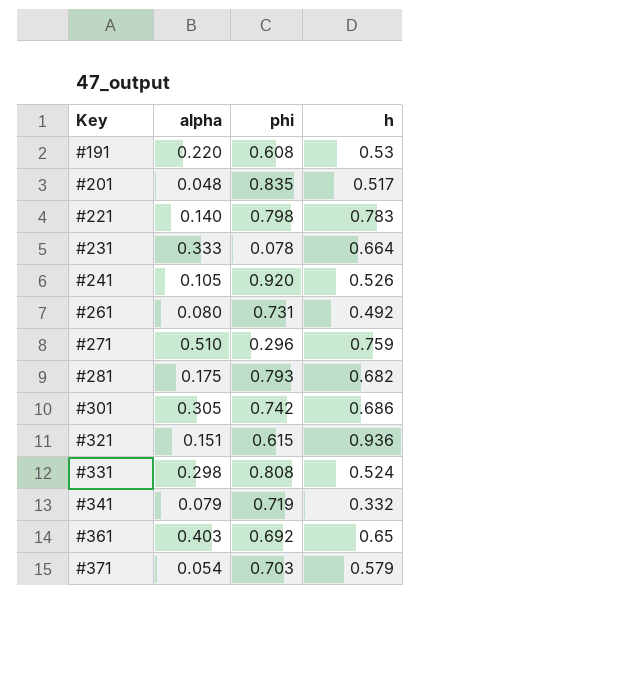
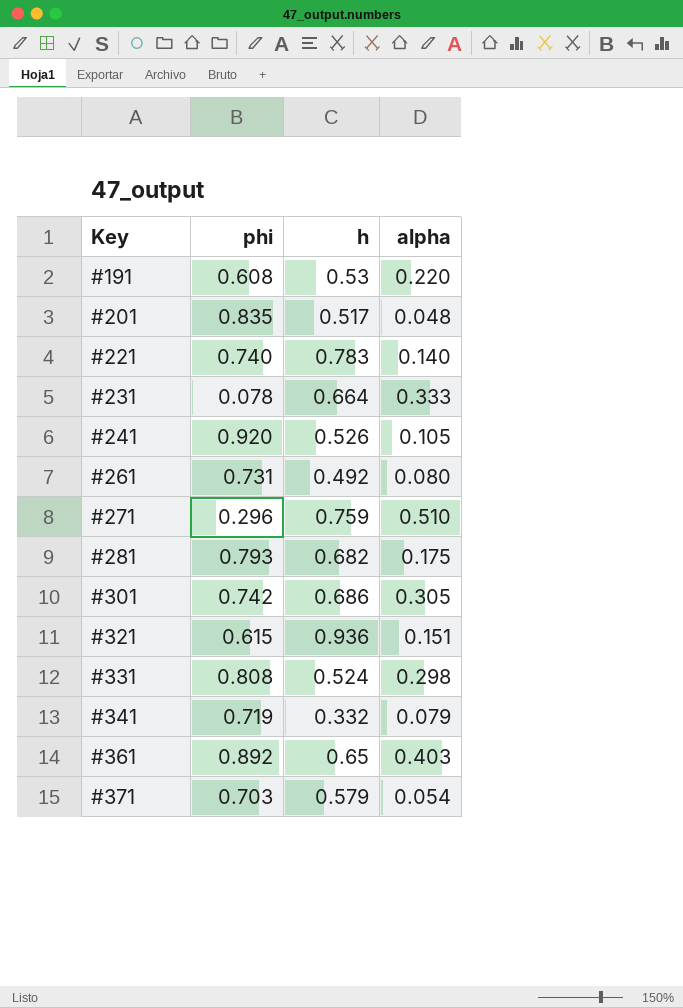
column alpha | position: 2 -> 4
#221 | phi: 0.798 -> 0.740
#361 | phi: 0.692 -> 0.892

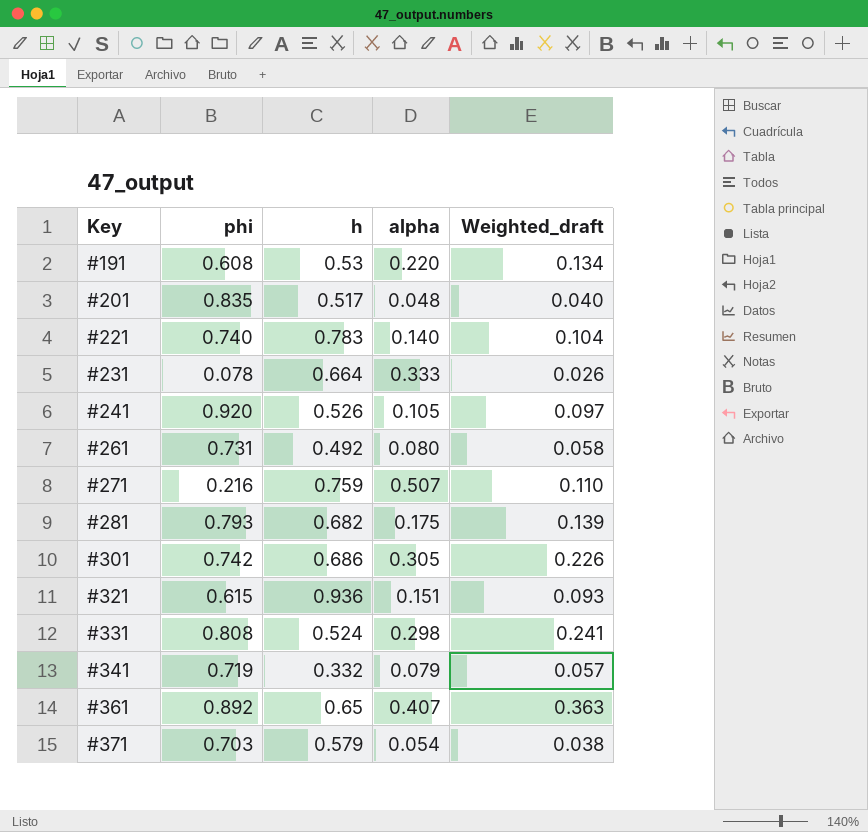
column Weighted_draft | formula: none -> [phi] * [alpha]
#271 | phi: 0.296 -> 0.216
#271 | alpha: 0.510 -> 0.507
#361 | alpha: 0.403 -> 0.407

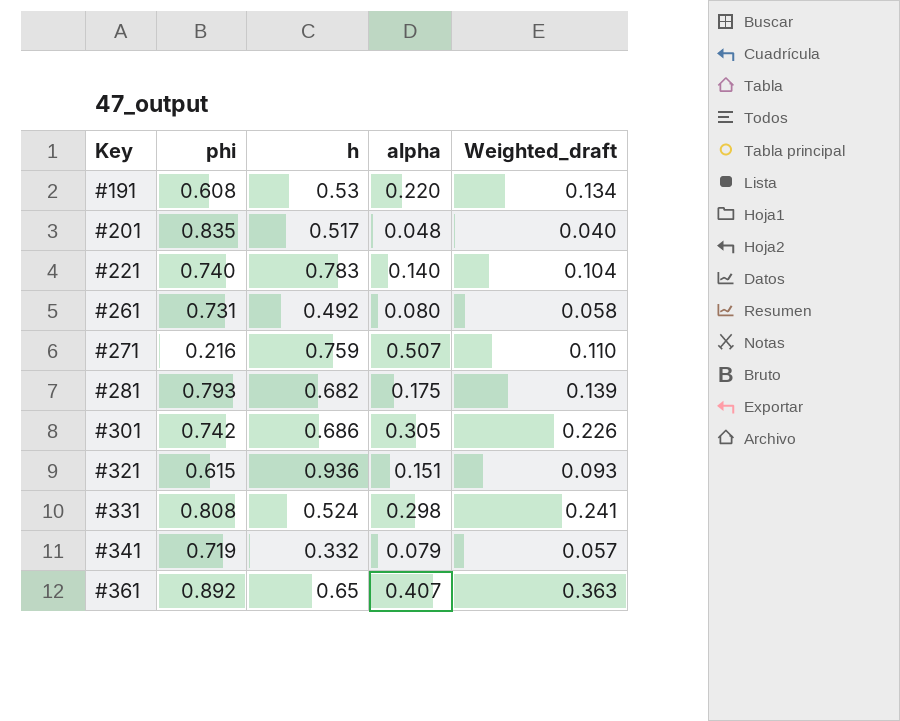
row #231: 0.078 | 0.664 | 0.333 | 0.026 -> none
row #241: 0.920 | 0.526 | 0.105 | 0.097 -> none
row #371: 0.703 | 0.579 | 0.054 | 0.038 -> none

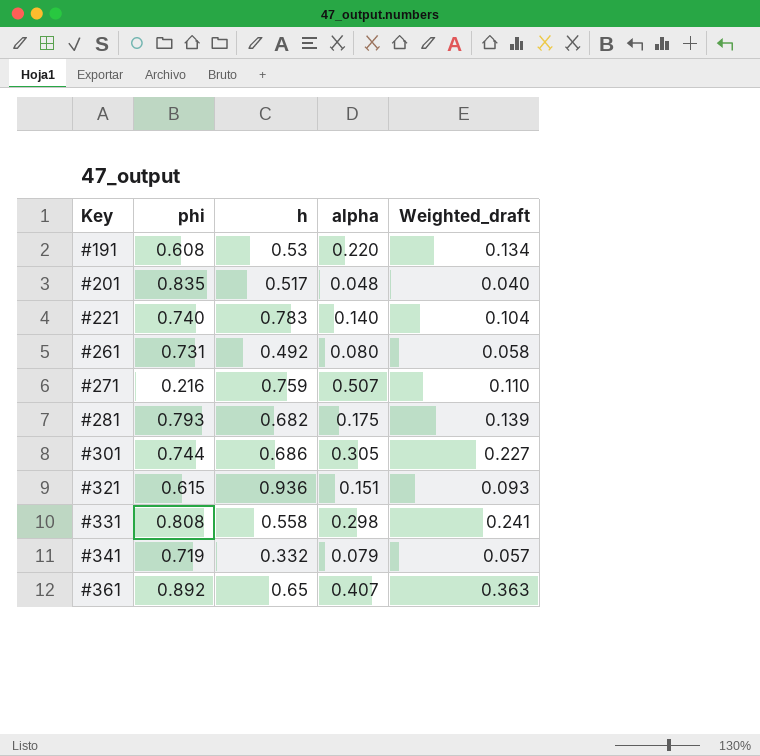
#301 | phi: 0.742 -> 0.744
#301 | Weighted_draft: 0.226 -> 0.227
#331 | h: 0.524 -> 0.558

